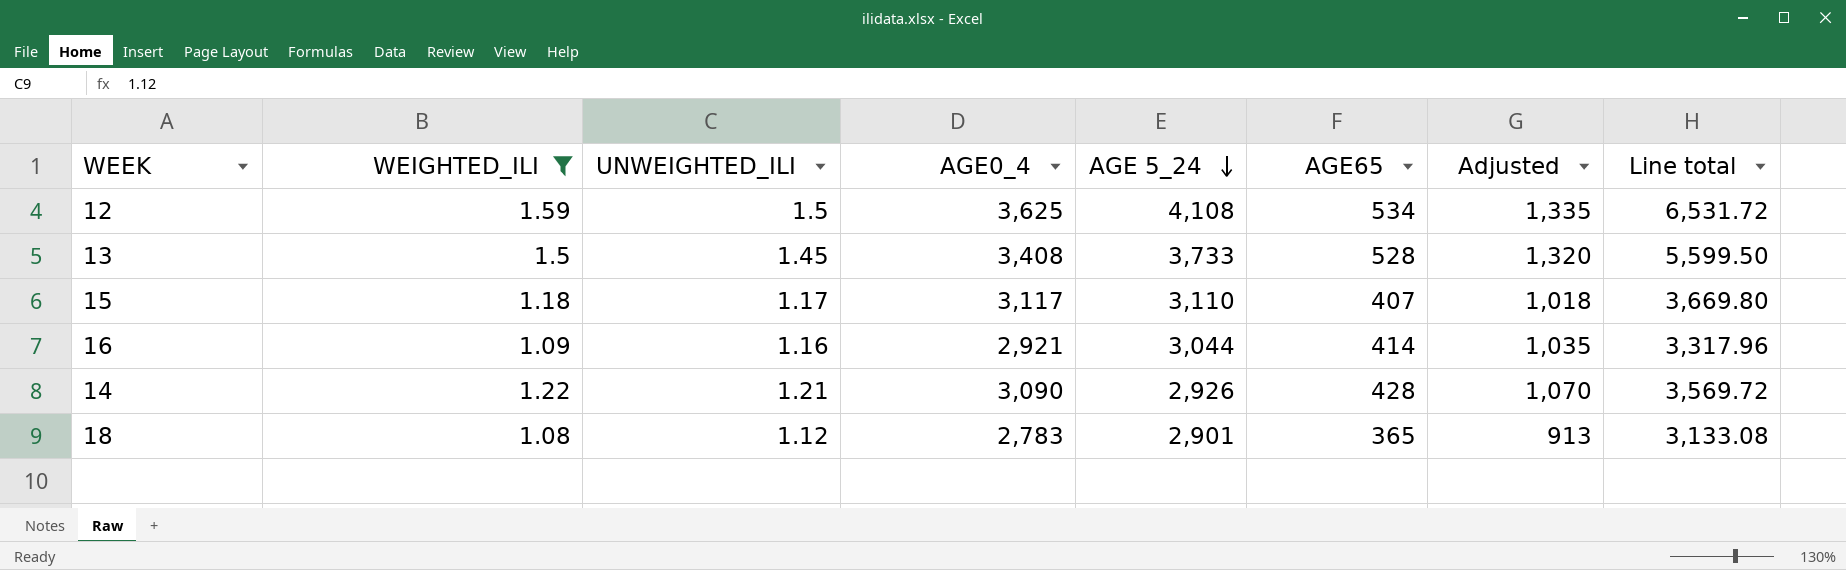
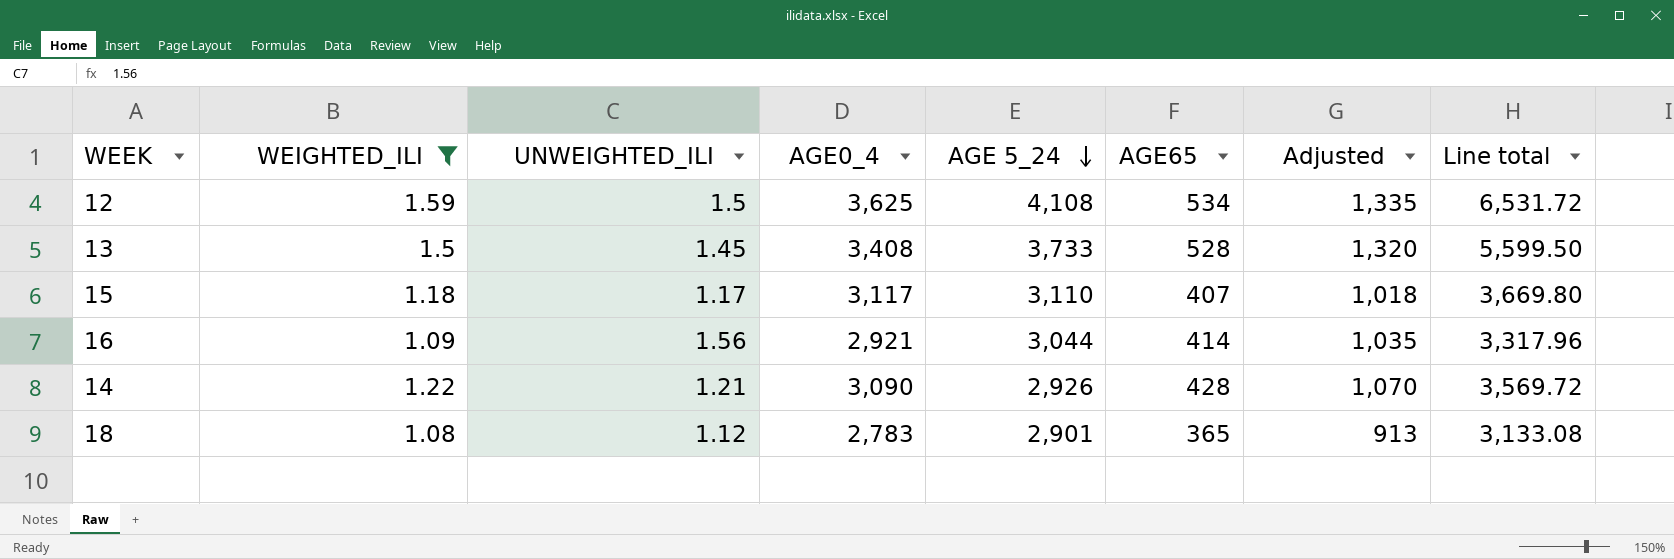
16 | UNWEIGHTED_ILI: 1.16 -> 1.56

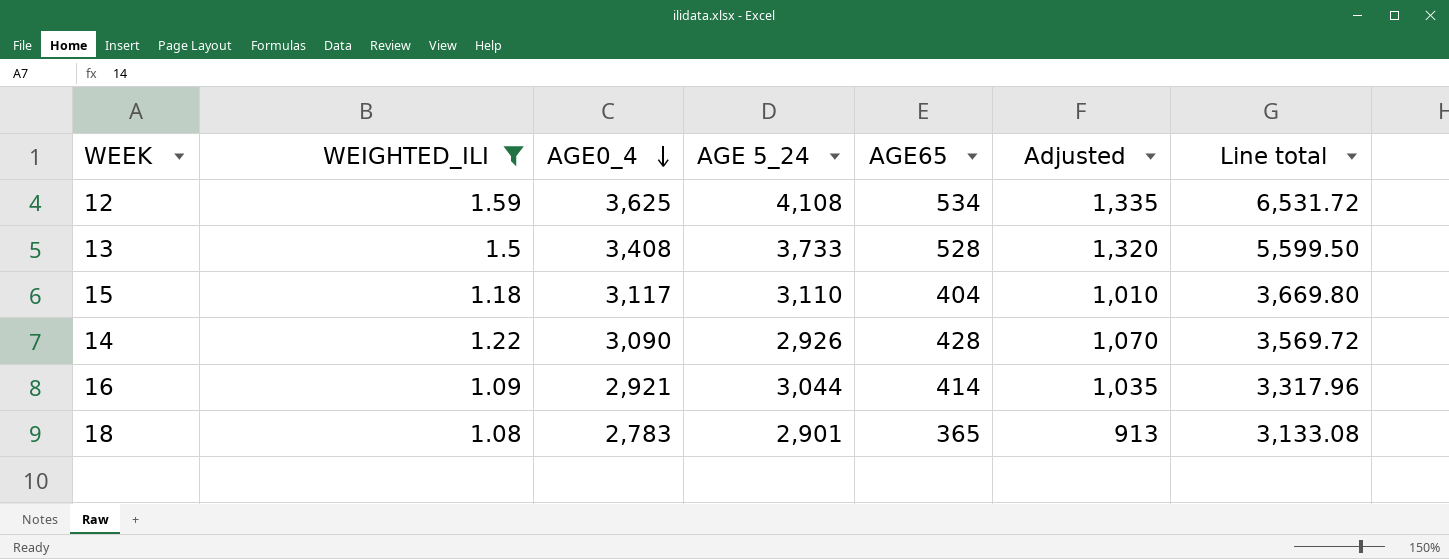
row order: AGE 5_24 descending -> AGE0_4 descending
column UNWEIGHTED_ILI | position: 3 -> none
15 | AGE65: 407 -> 404
15 | Adjusted: 1,018 -> 1,010

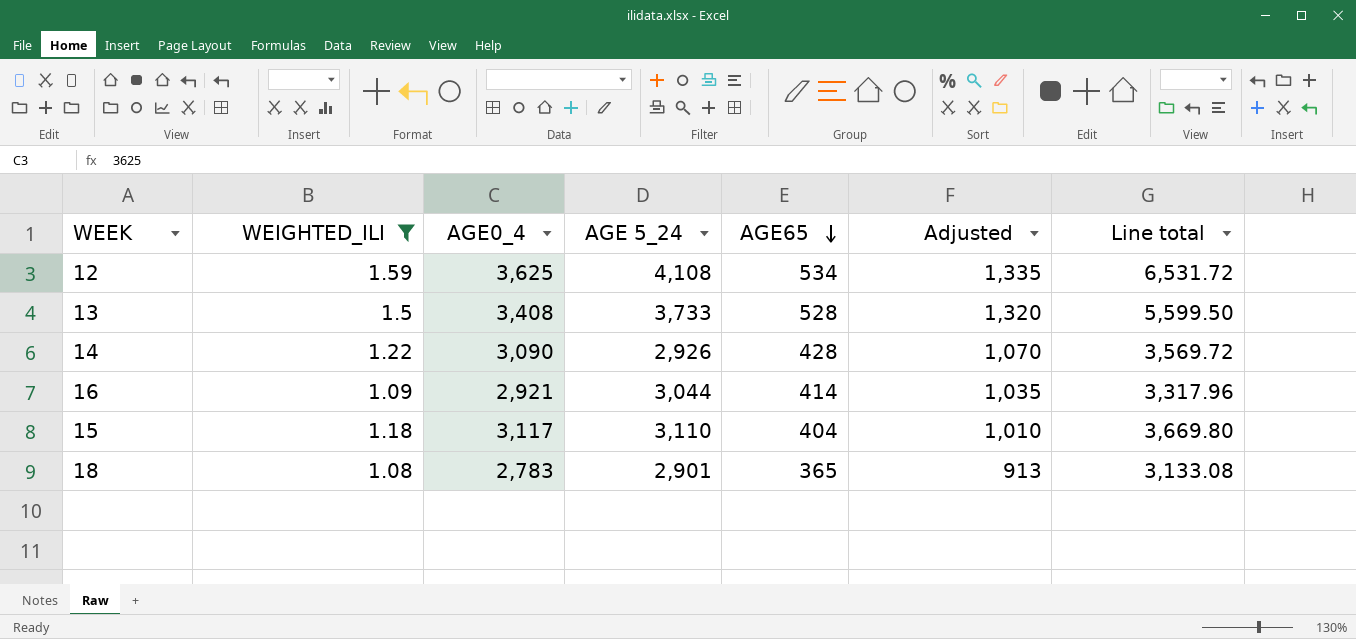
row order: AGE0_4 descending -> AGE65 descending

